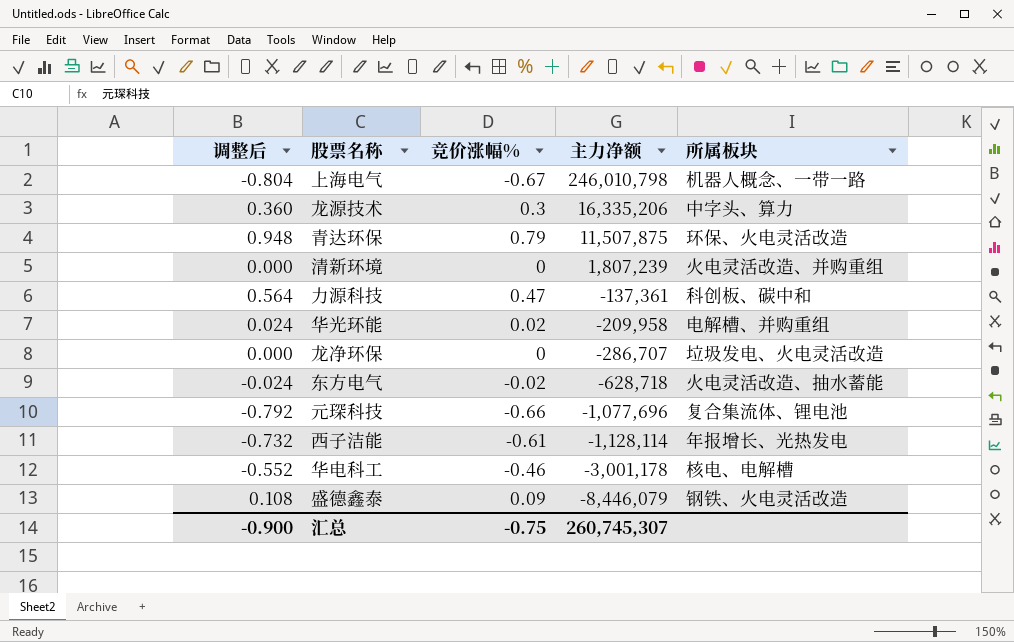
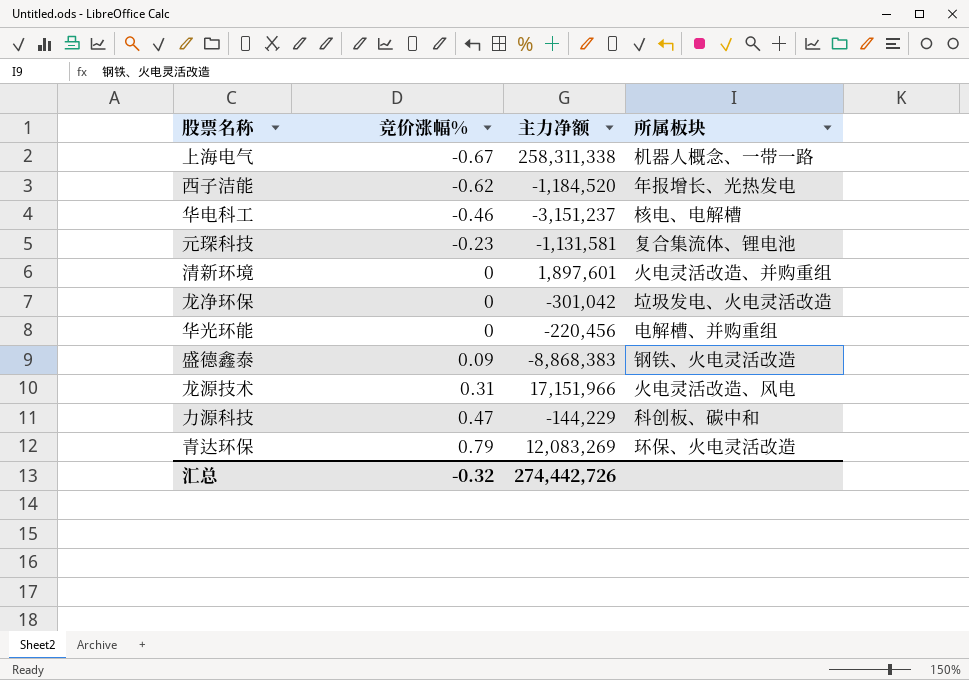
row order: 主力净额 descending -> 竞价涨幅% ascending
column 调整后 | formula: [竞价涨幅%] * 1.2 -> none
row 东方电气: -0.024 | -0.02 | -628,718 | 火电灵活改造、抽水蓄能 -> none
上海电气 | 主力净额: 246,010,798 -> 258,311,338
西子洁能 | 竞价涨幅%: -0.61 -> -0.62
西子洁能 | 主力净额: -1,128,114 -> -1,184,520
华电科工 | 主力净额: -3,001,178 -> -3,151,237
元琛科技 | 竞价涨幅%: -0.66 -> -0.23
元琛科技 | 主力净额: -1,077,696 -> -1,131,581
清新环境 | 主力净额: 1,807,239 -> 1,897,601
龙净环保 | 主力净额: -286,707 -> -301,042
华光环能 | 竞价涨幅%: 0.02 -> 0
华光环能 | 主力净额: -209,958 -> -220,456
盛德鑫泰 | 主力净额: -8,446,079 -> -8,868,383
龙源技术 | 竞价涨幅%: 0.3 -> 0.31
龙源技术 | 主力净额: 16,335,206 -> 17,151,966
龙源技术 | 所属板块: 中字头、算力 -> 火电灵活改造、风电
力源科技 | 主力净额: -137,361 -> -144,229
青达环保 | 主力净额: 11,507,875 -> 12,083,269
汇总 | 竞价涨幅%: -0.75 -> -0.32
汇总 | 主力净额: 260,745,307 -> 274,442,726

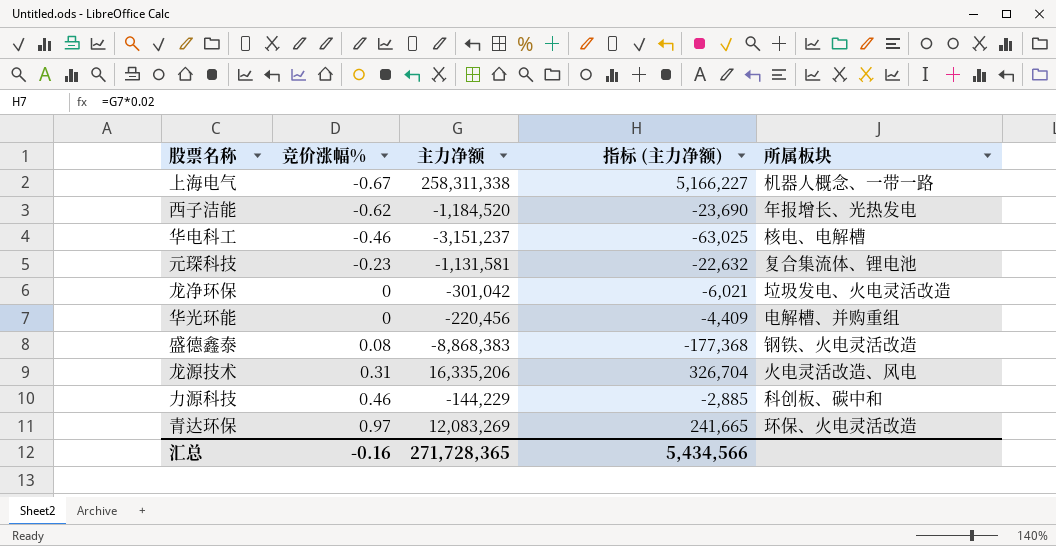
column 指标 (主力净额) | formula: none -> [主力净额] * 0.02
row 清新环境: 0 | 1,897,601 | 火电灵活改造、并购重组 -> none
盛德鑫泰 | 竞价涨幅%: 0.09 -> 0.08
龙源技术 | 主力净额: 17,151,966 -> 16,335,206
力源科技 | 竞价涨幅%: 0.47 -> 0.46
青达环保 | 竞价涨幅%: 0.79 -> 0.97
汇总 | 竞价涨幅%: -0.32 -> -0.16
汇总 | 主力净额: 274,442,726 -> 271,728,365

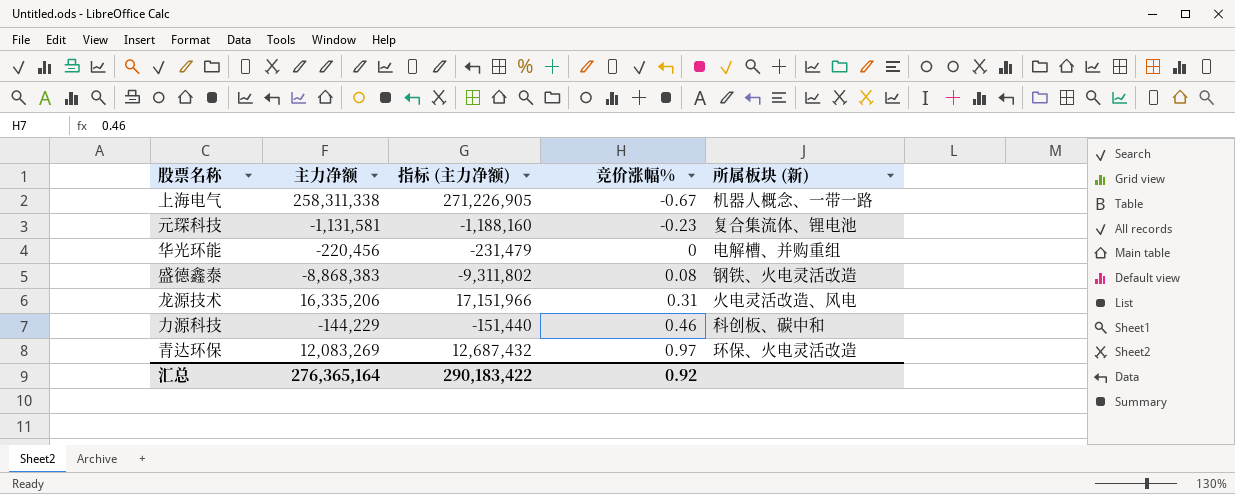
column 指标 (主力净额) | formula: [主力净额] * 0.02 -> [主力净额] * 1.05
column 竞价涨幅% | position: 2 -> 4
column name: 所属板块 -> 所属板块 (新)
row 西子洁能: -0.62 | -1,184,520 | -23,690 | 年报增长、光热发电 -> none
row 华电科工: -0.46 | -3,151,237 | -63,025 | 核电、电解槽 -> none
row 龙净环保: 0 | -301,042 | -6,021 | 垃圾发电、火电灵活改造 -> none
汇总 | 主力净额: 271,728,365 -> 276,365,164
汇总 | 指标 (主力净额): 5,434,566 -> 290,183,422
汇总 | 竞价涨幅%: -0.16 -> 0.92

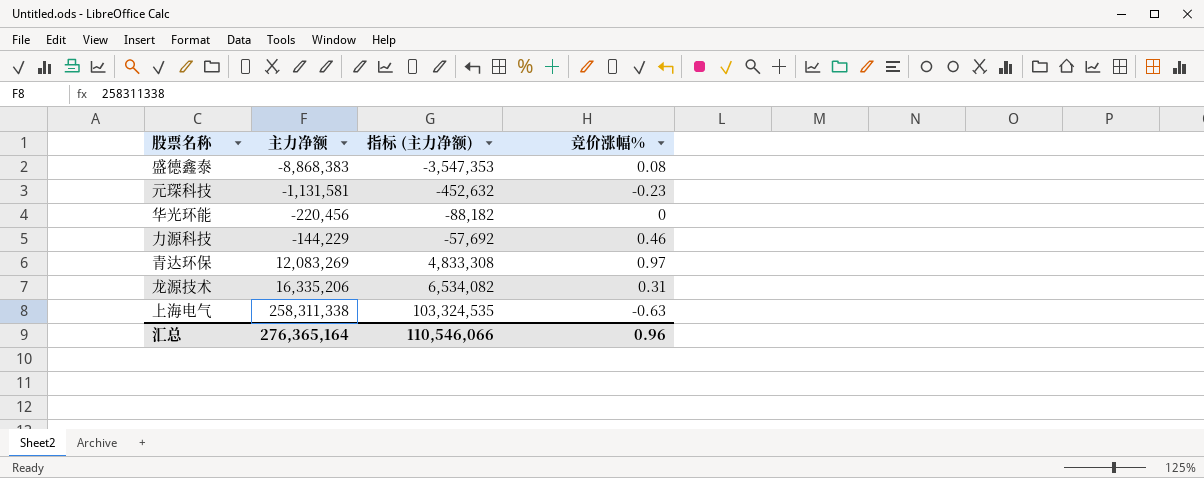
row order: 竞价涨幅% ascending -> 主力净额 ascending
column 所属板块 (新) | position: 5 -> none
column 指标 (主力净额) | formula: [主力净额] * 1.05 -> [主力净额] * 0.4
上海电气 | 竞价涨幅%: -0.67 -> -0.63
汇总 | 指标 (主力净额): 290,183,422 -> 110,546,066
汇总 | 竞价涨幅%: 0.92 -> 0.96

